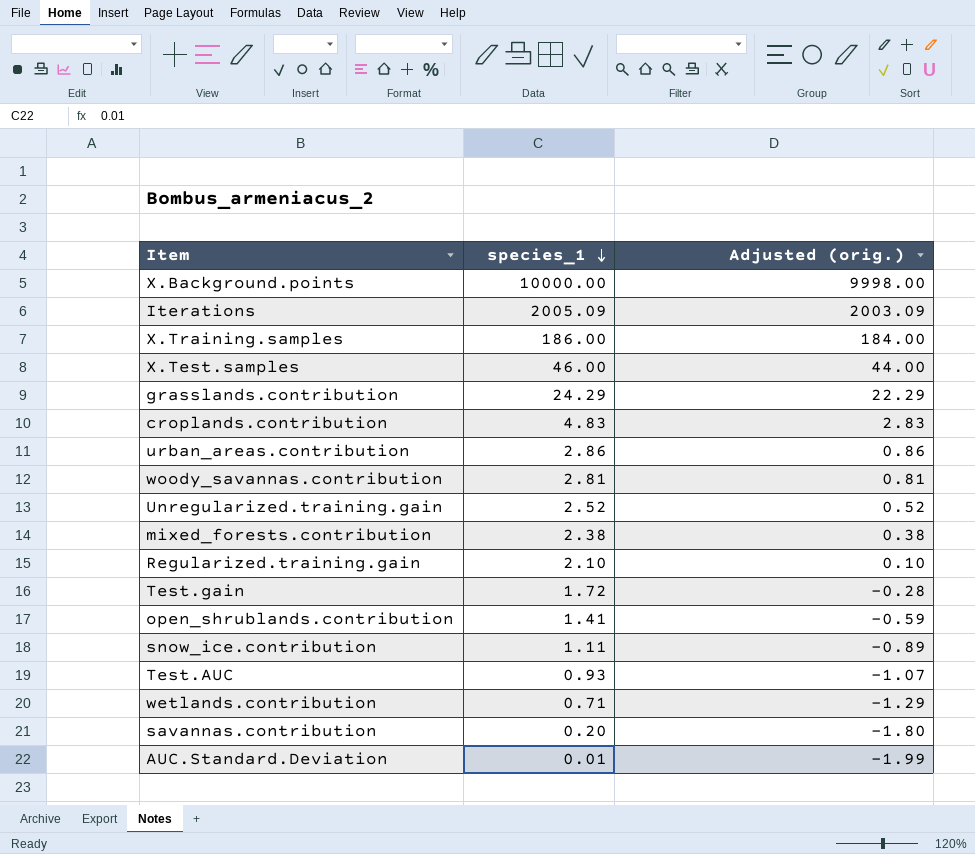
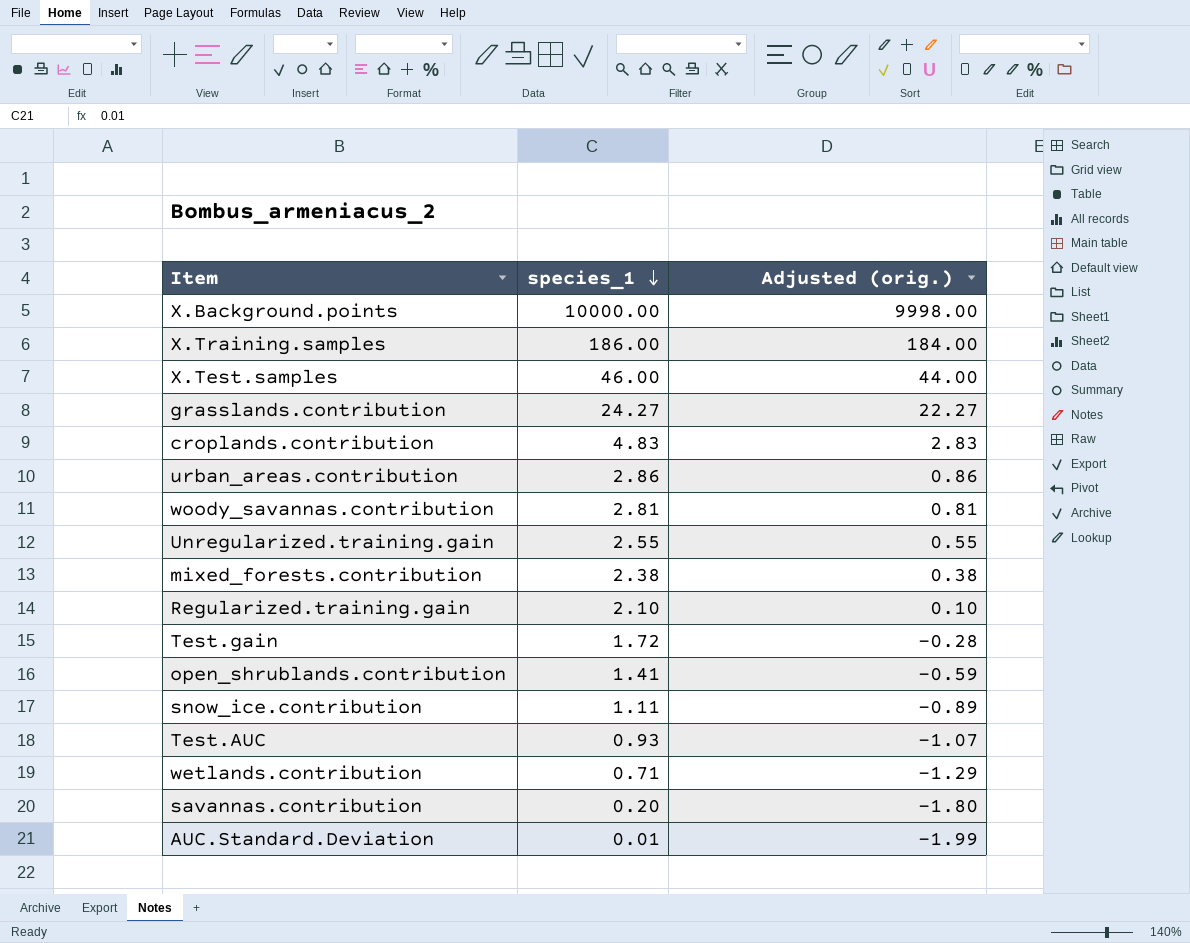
row Iterations: 2005.09 | 2003.09 -> none
grasslands.contribution | species_1: 24.29 -> 24.27
grasslands.contribution | Adjusted (orig.): 22.29 -> 22.27
Unregularized.training.gain | species_1: 2.52 -> 2.55
Unregularized.training.gain | Adjusted (orig.): 0.52 -> 0.55

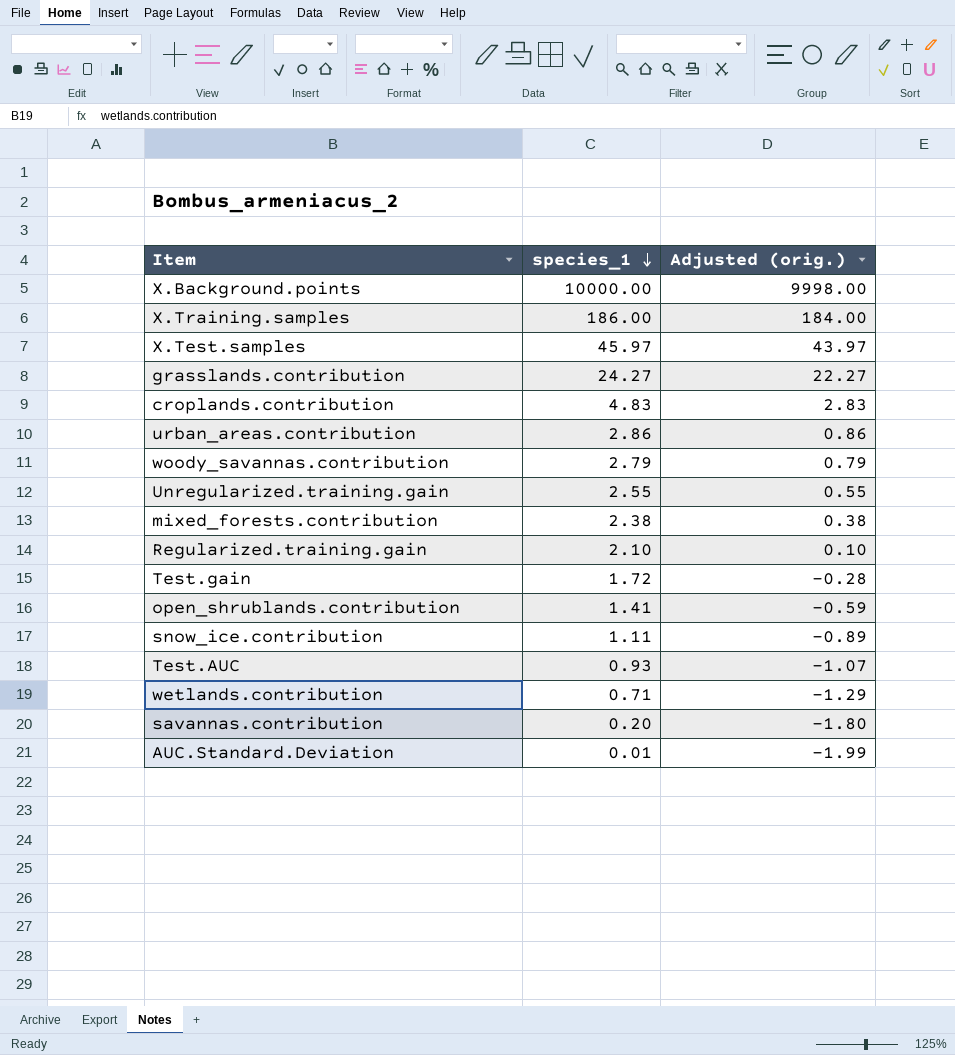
X.Test.samples | species_1: 46.00 -> 45.97
X.Test.samples | Adjusted (orig.): 44.00 -> 43.97
woody_savannas.contribution | species_1: 2.81 -> 2.79
woody_savannas.contribution | Adjusted (orig.): 0.81 -> 0.79

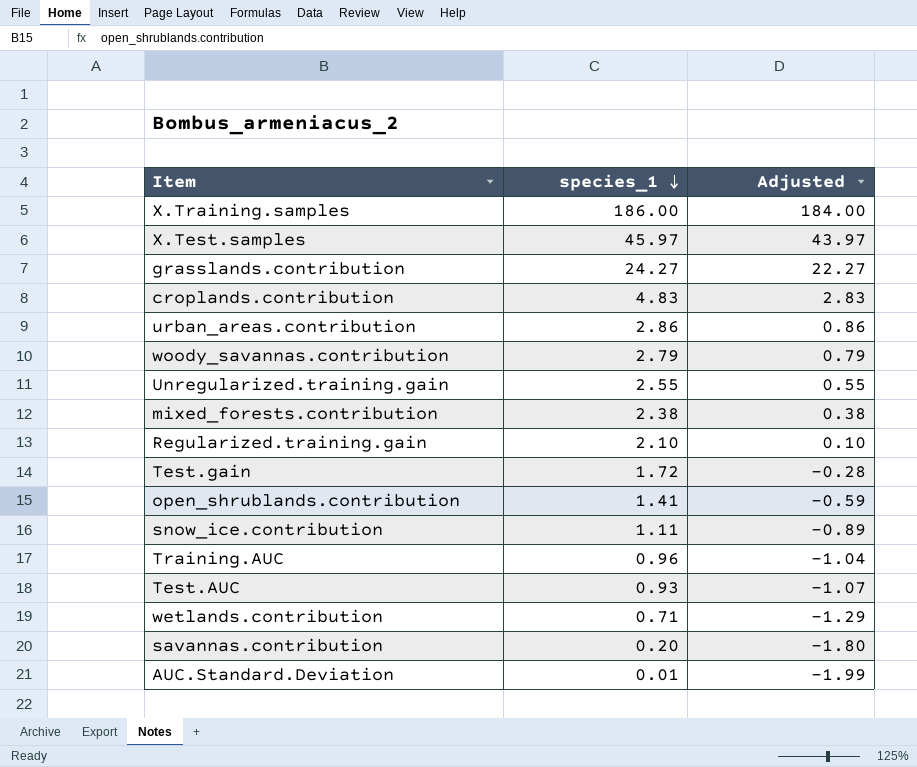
column name: Adjusted (orig.) -> Adjusted
row X.Background.points: 10000.00 | 9998.00 -> none
row Training.AUC: none -> 0.96 | -1.04

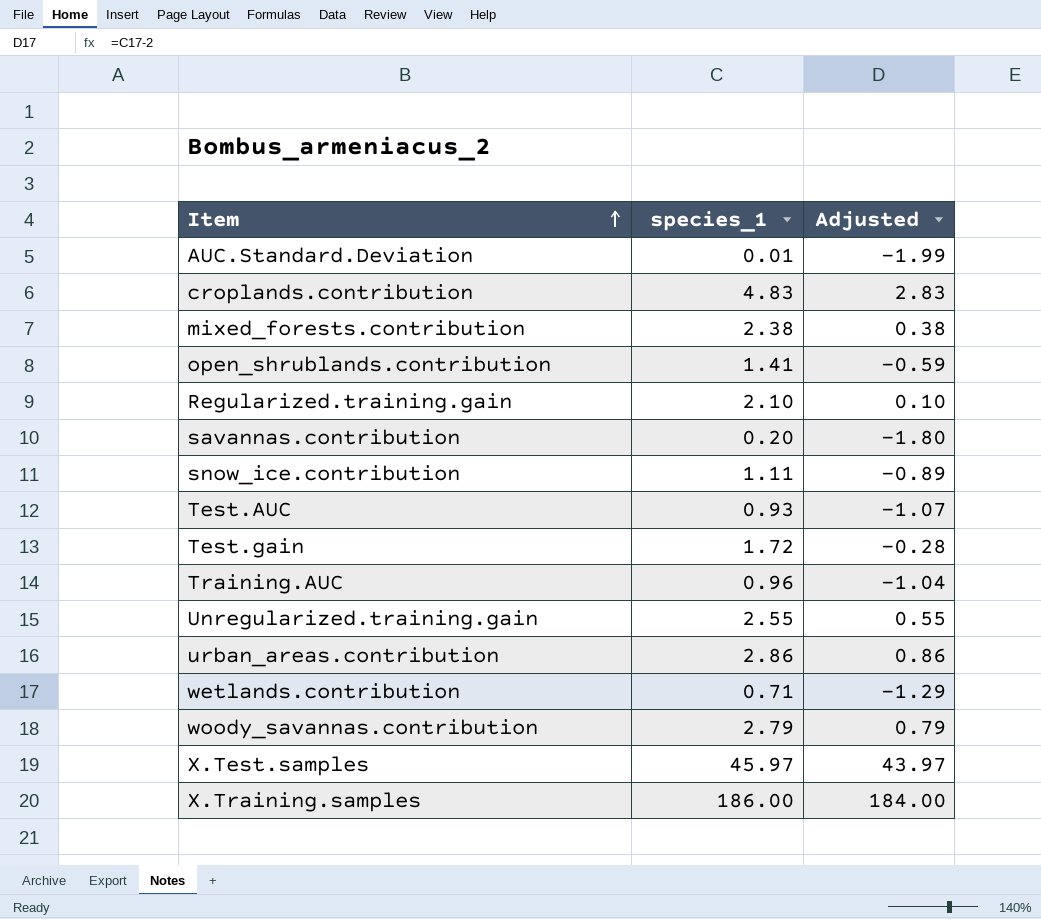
row order: species_1 descending -> Item ascending
row grasslands.contribution: 24.27 | 22.27 -> none

